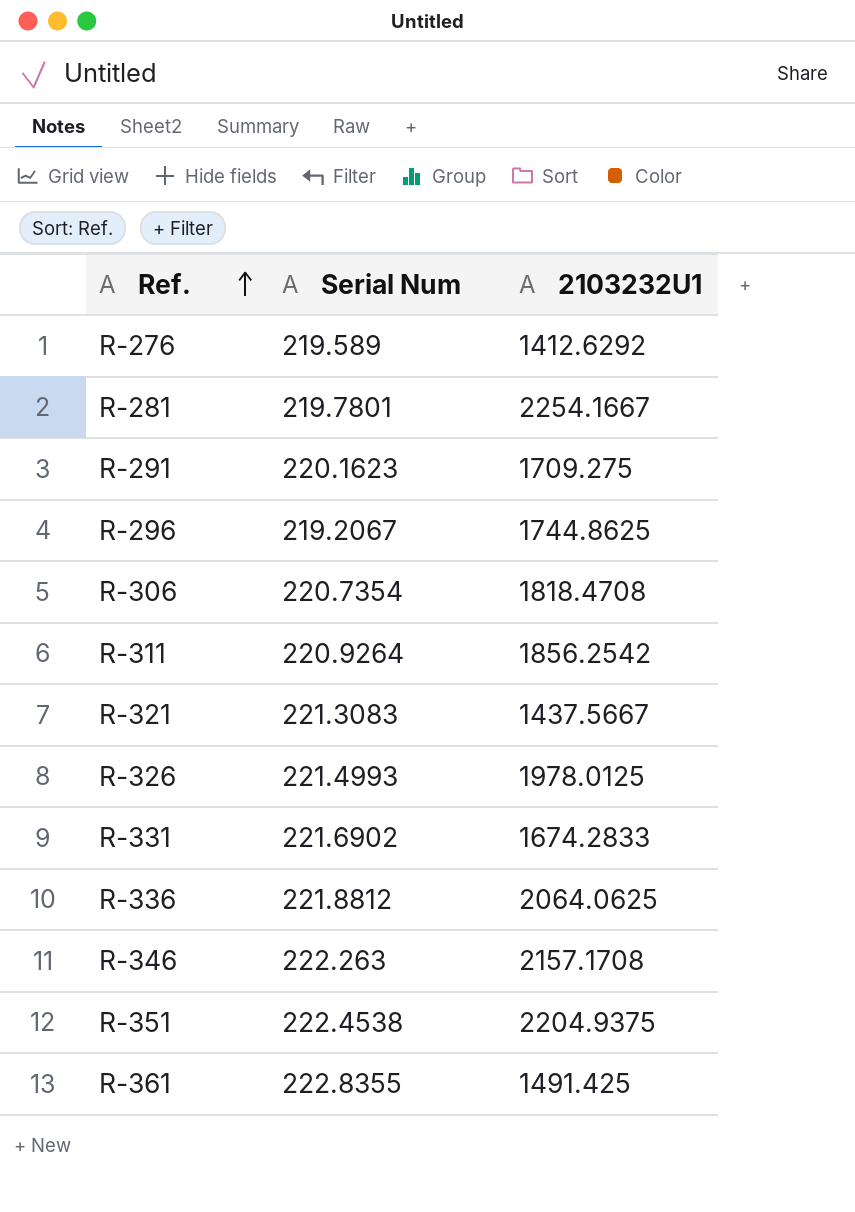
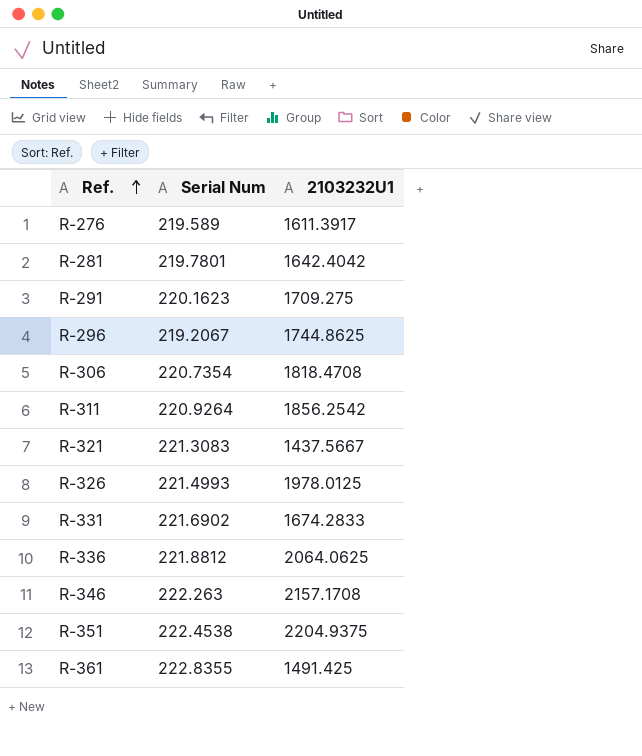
R-276 | 2103232U1: 1412.6292 -> 1611.3917
R-281 | 2103232U1: 2254.1667 -> 1642.4042

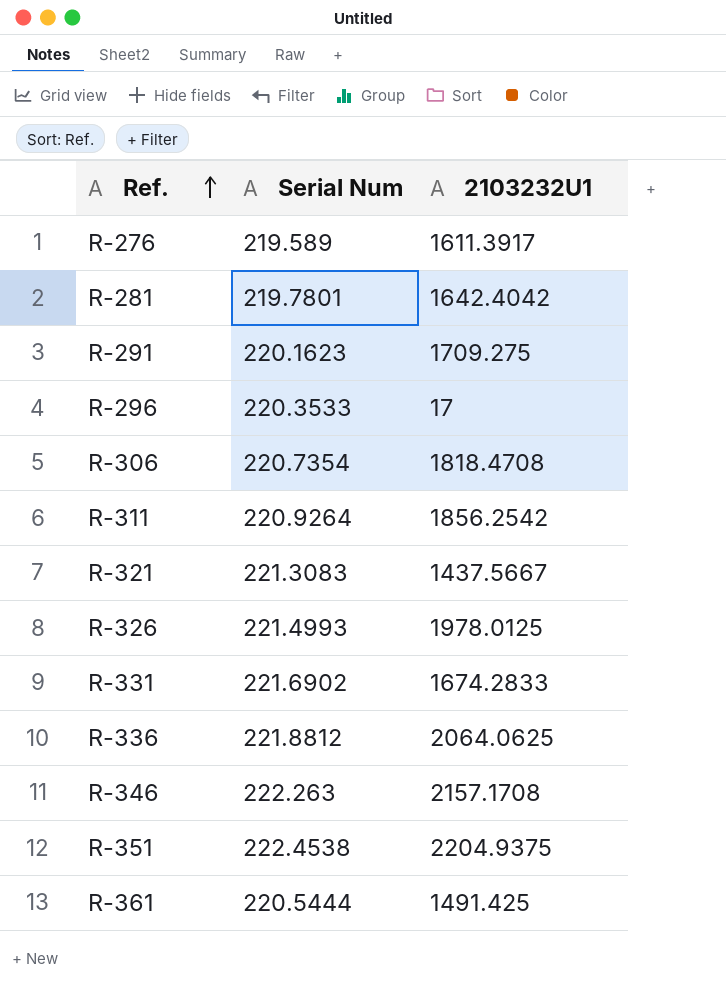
R-296 | Serial Num: 219.2067 -> 220.3533
R-296 | 2103232U1: 1744.8625 -> 17
R-361 | Serial Num: 222.8355 -> 220.5444

